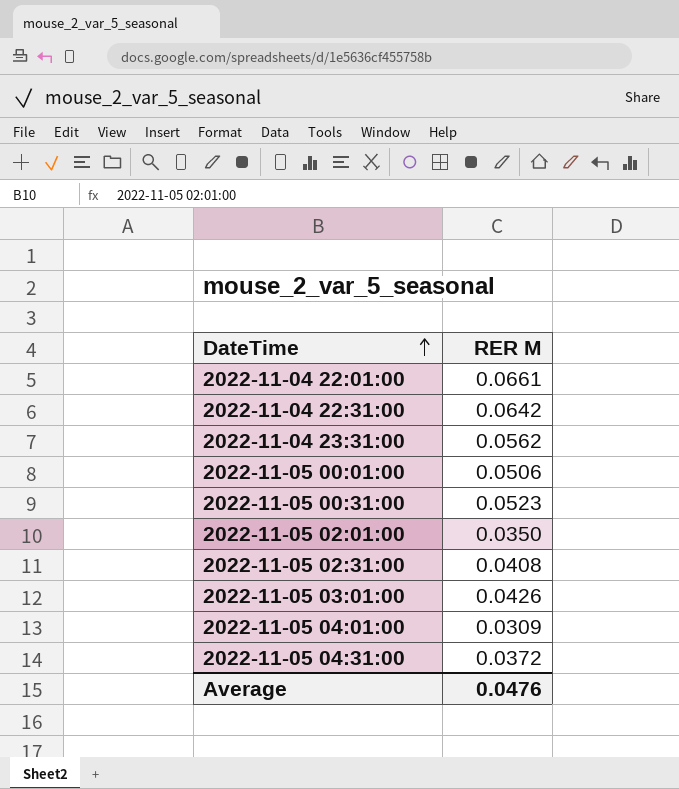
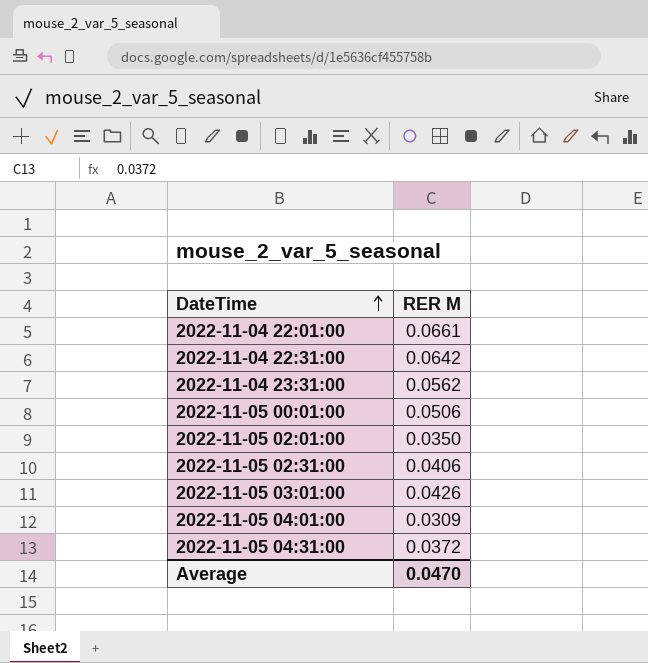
row 2022-11-05 00:31:00: 0.0523 -> none
2022-11-05 02:31:00 | RER M: 0.0408 -> 0.0406
Average | RER M: 0.0476 -> 0.0470

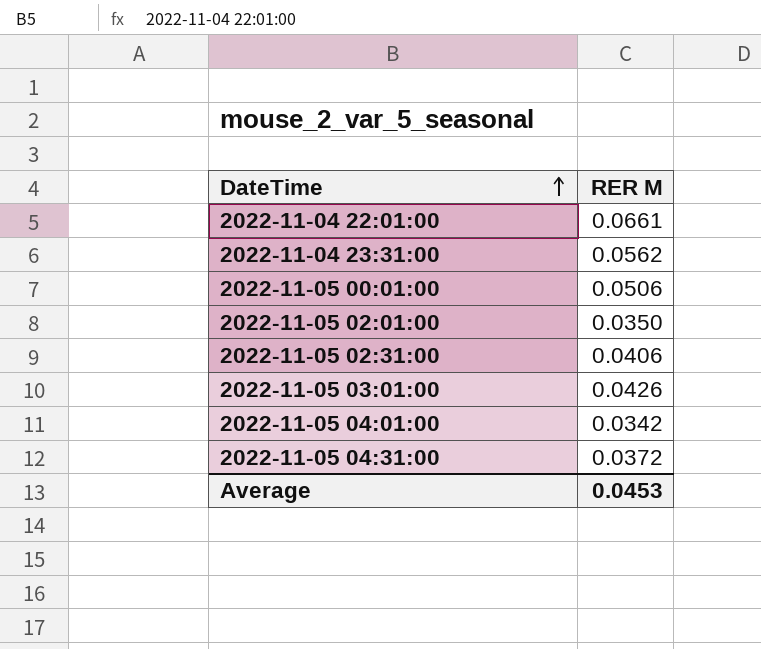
row 2022-11-04 22:31:00: 0.0642 -> none
2022-11-05 04:01:00 | RER M: 0.0309 -> 0.0342
Average | RER M: 0.0470 -> 0.0453

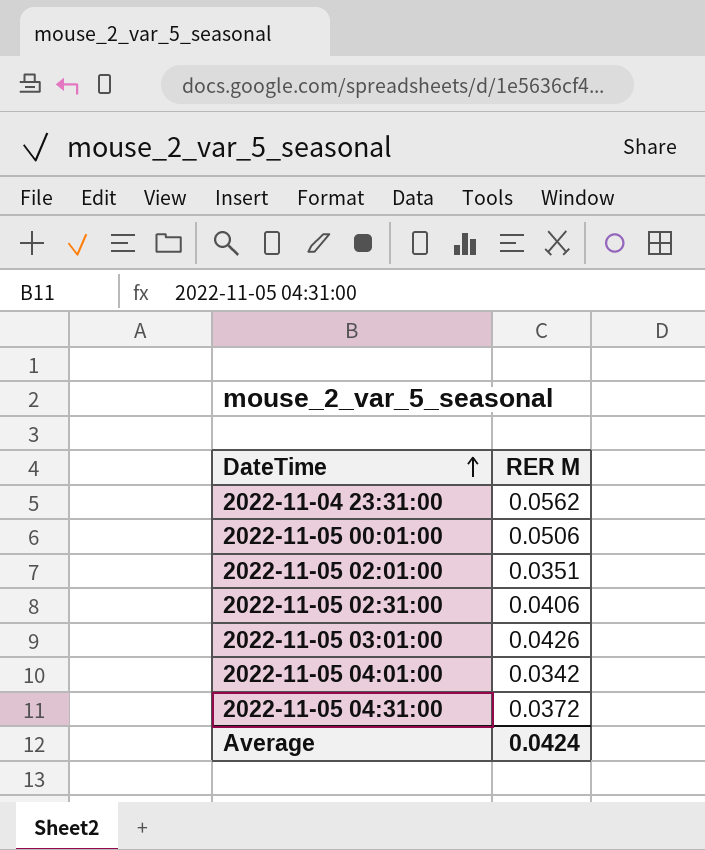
row 2022-11-04 22:01:00: 0.0661 -> none
2022-11-05 02:01:00 | RER M: 0.0350 -> 0.0351
Average | RER M: 0.0453 -> 0.0424

